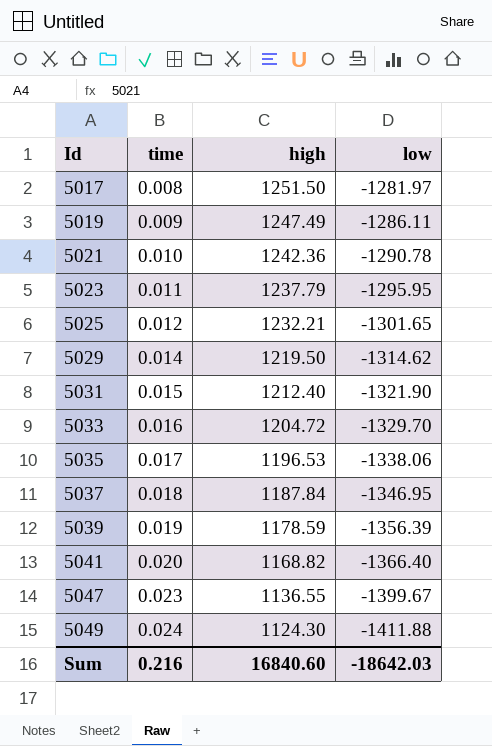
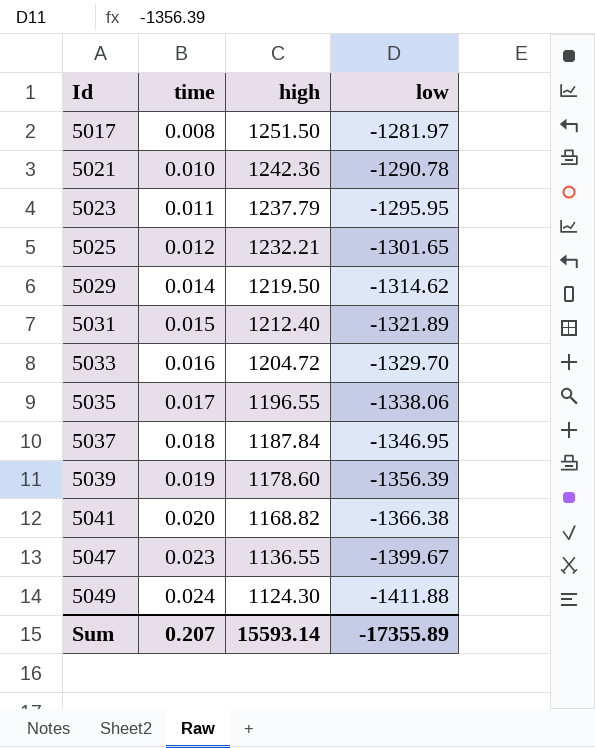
row 5019: 0.009 | 1247.49 | -1286.11 -> none
5031 | low: -1321.90 -> -1321.89
5035 | high: 1196.53 -> 1196.55
5039 | high: 1178.59 -> 1178.60
5041 | low: -1366.40 -> -1366.38
Sum | time: 0.216 -> 0.207
Sum | high: 16840.60 -> 15593.14
Sum | low: -18642.03 -> -17355.89

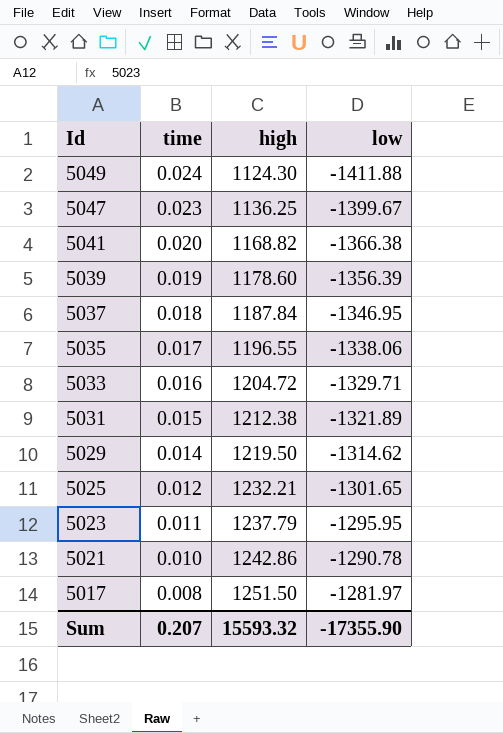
row order: Id ascending -> Id descending
5047 | high: 1136.55 -> 1136.25
5033 | low: -1329.70 -> -1329.71
5031 | high: 1212.40 -> 1212.38
5021 | high: 1242.36 -> 1242.86
Sum | high: 15593.14 -> 15593.32
Sum | low: -17355.89 -> -17355.90

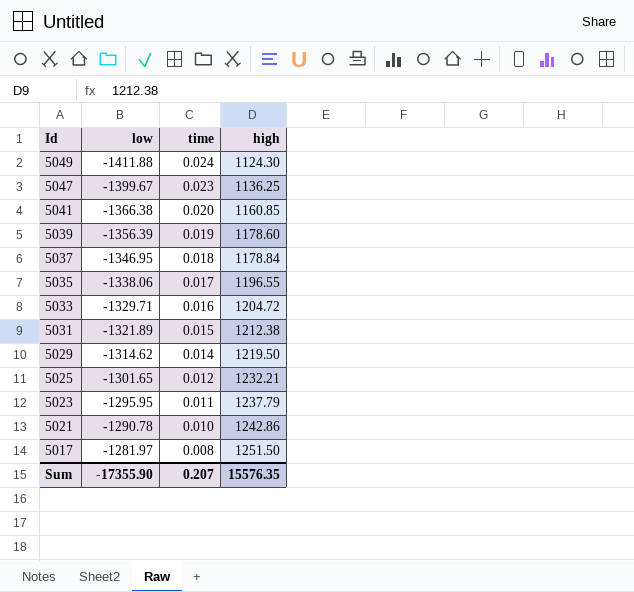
column low | position: 4 -> 2
5041 | high: 1168.82 -> 1160.85
5037 | high: 1187.84 -> 1178.84
Sum | high: 15593.32 -> 15576.35

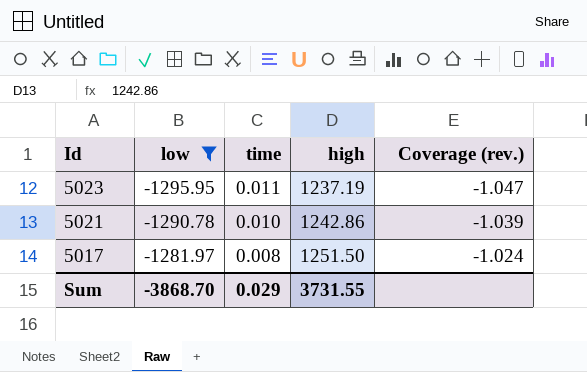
filter: none -> low >= -1295.95
column Coverage (rev.) | formula: none -> [low] / [high]
5023 | high: 1237.79 -> 1237.19
Sum | low: -17355.90 -> -3868.70
Sum | time: 0.207 -> 0.029
Sum | high: 15576.35 -> 3731.55

